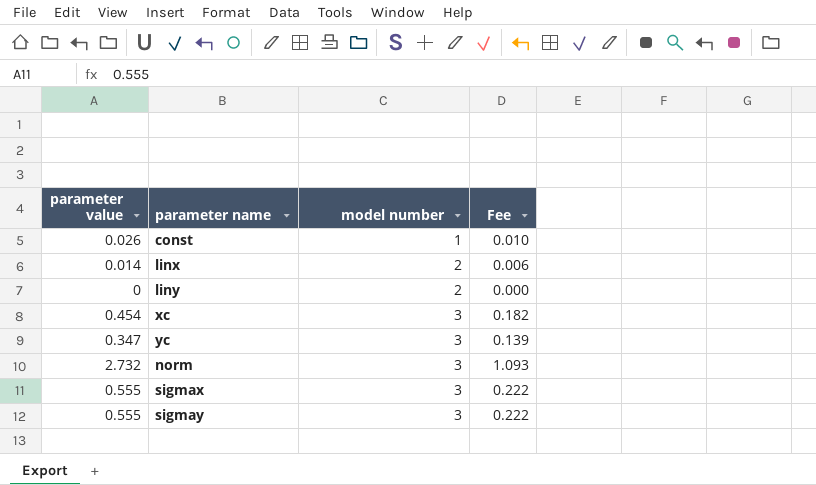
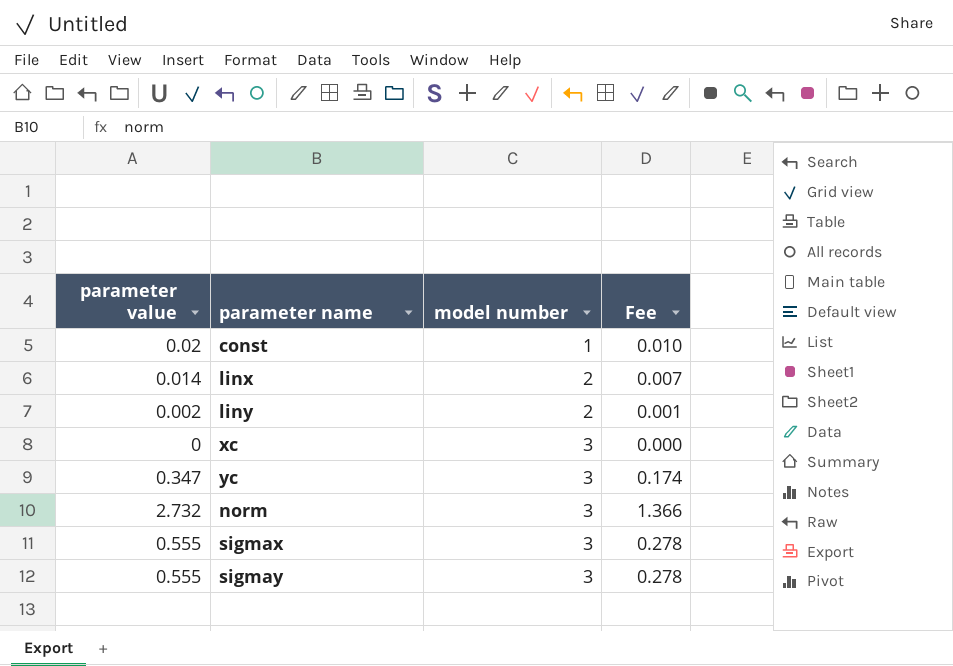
column Fee | formula: [parameter value] * 0.4 -> [parameter value] * 0.5
const | parameter value: 0.026 -> 0.02
liny | parameter value: 0 -> 0.002
xc | parameter value: 0.454 -> 0

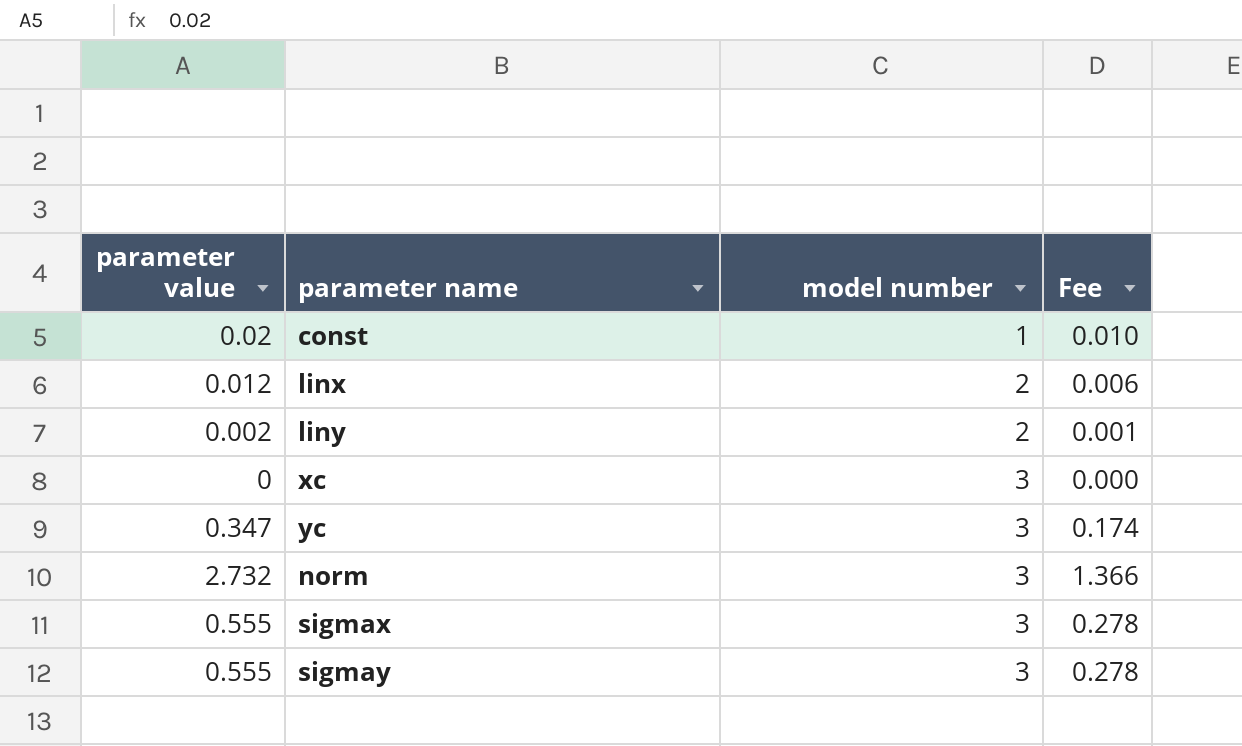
linx | parameter value: 0.014 -> 0.012
linx | Fee: 0.007 -> 0.006

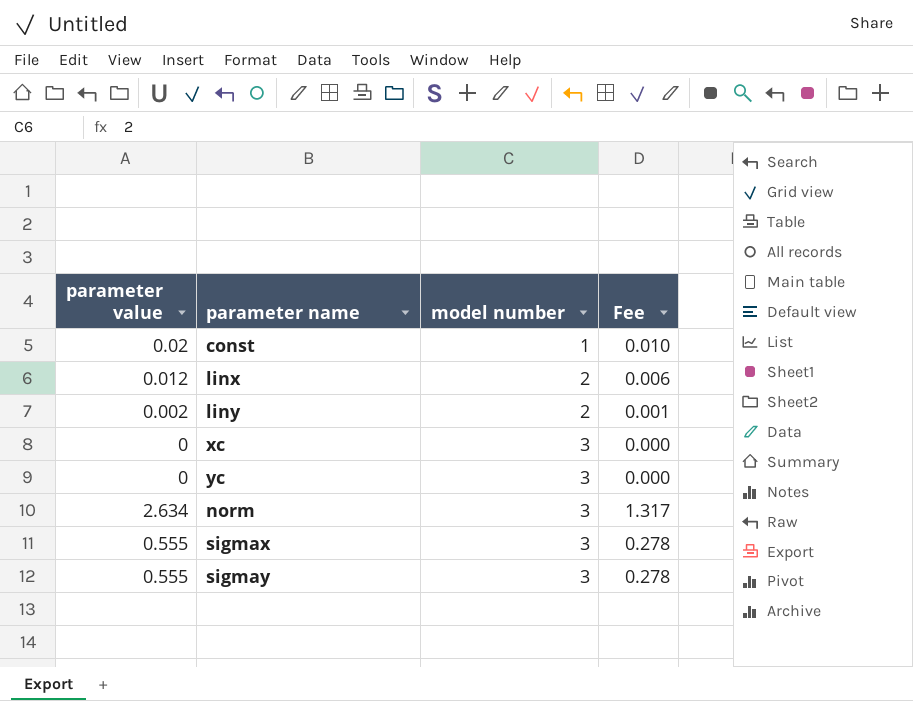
yc | parameter value: 0.347 -> 0
yc | Fee: 0.174 -> 0.000
norm | parameter value: 2.732 -> 2.634
norm | Fee: 1.366 -> 1.317

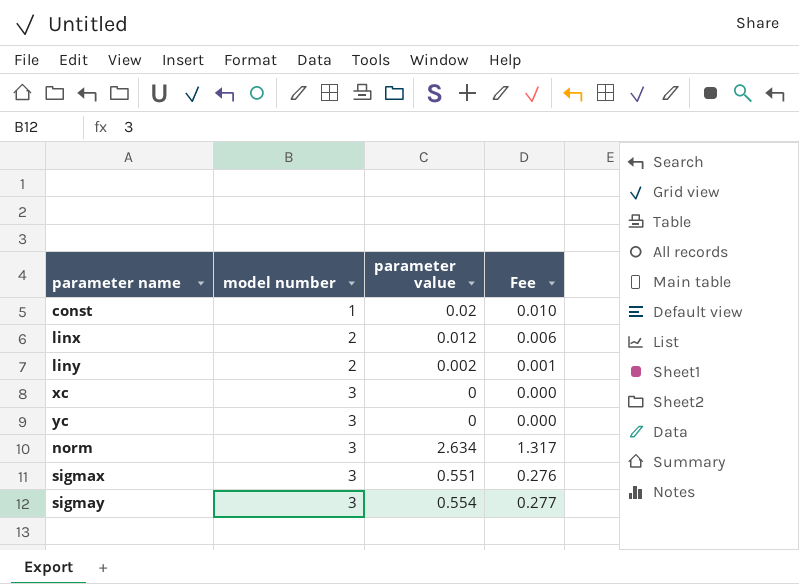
column parameter value | position: 1 -> 3
sigmax | parameter value: 0.555 -> 0.551
sigmax | Fee: 0.278 -> 0.276
sigmay | parameter value: 0.555 -> 0.554
sigmay | Fee: 0.278 -> 0.277

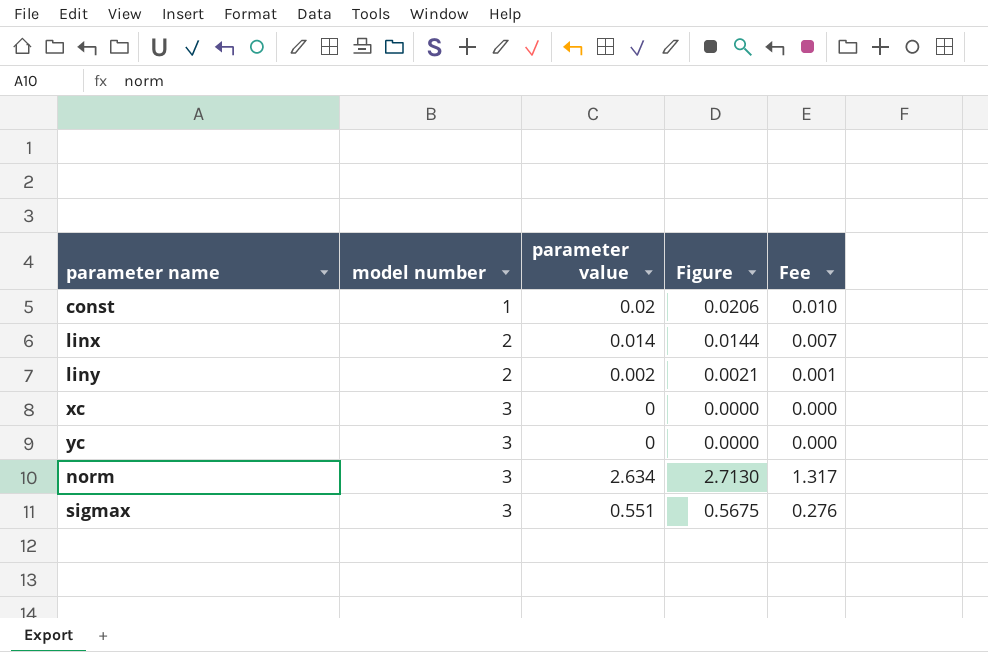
column Figure | formula: none -> [parameter value] * 1.03
row sigmay: 3 | 0.554 | 0.277 -> none
linx | parameter value: 0.012 -> 0.014
linx | Fee: 0.006 -> 0.007

